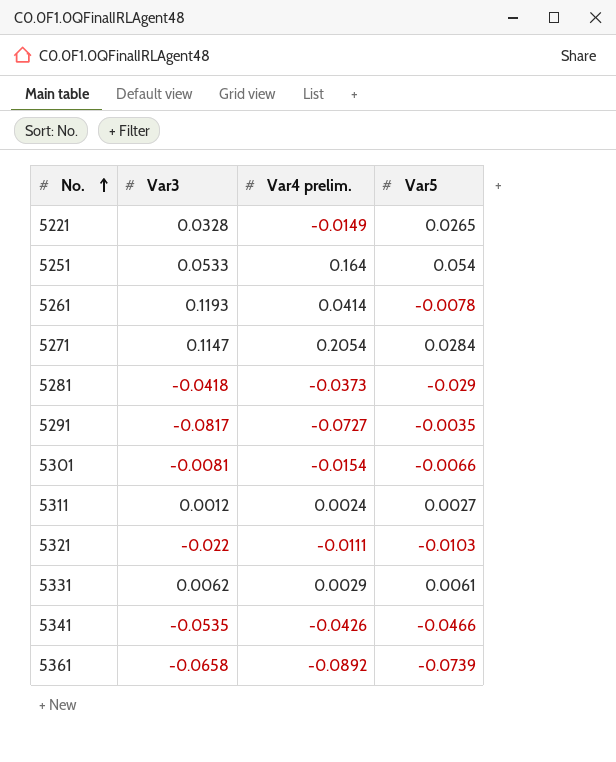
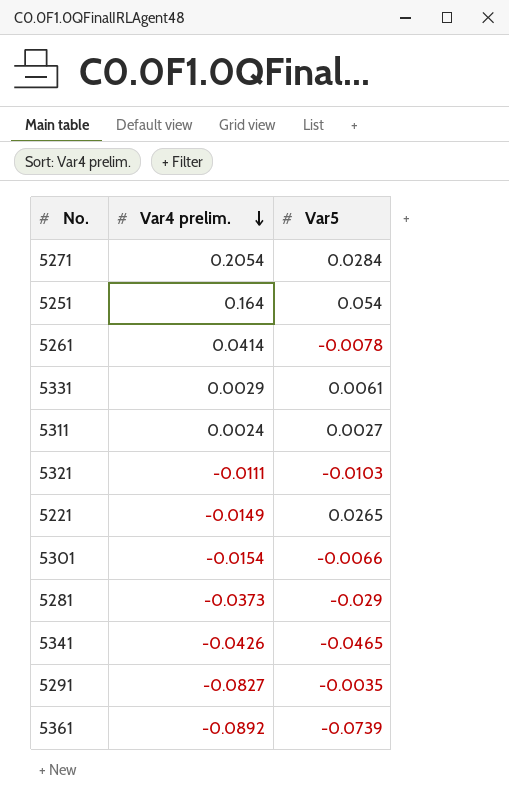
row order: No. ascending -> Var4 prelim. descending
column Var3 | position: 2 -> none
5341 | Var5: -0.0466 -> -0.0465
5291 | Var4 prelim.: -0.0727 -> -0.0827

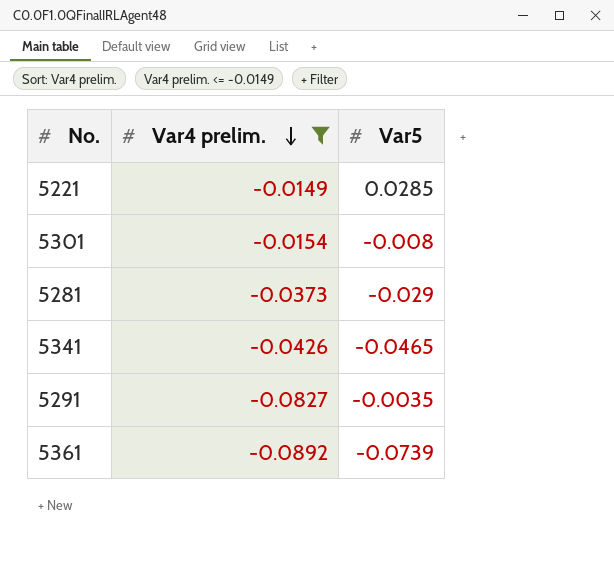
filter: none -> Var4 prelim. <= -0.0149
5221 | Var5: 0.0265 -> 0.0285
5301 | Var5: -0.0066 -> -0.008

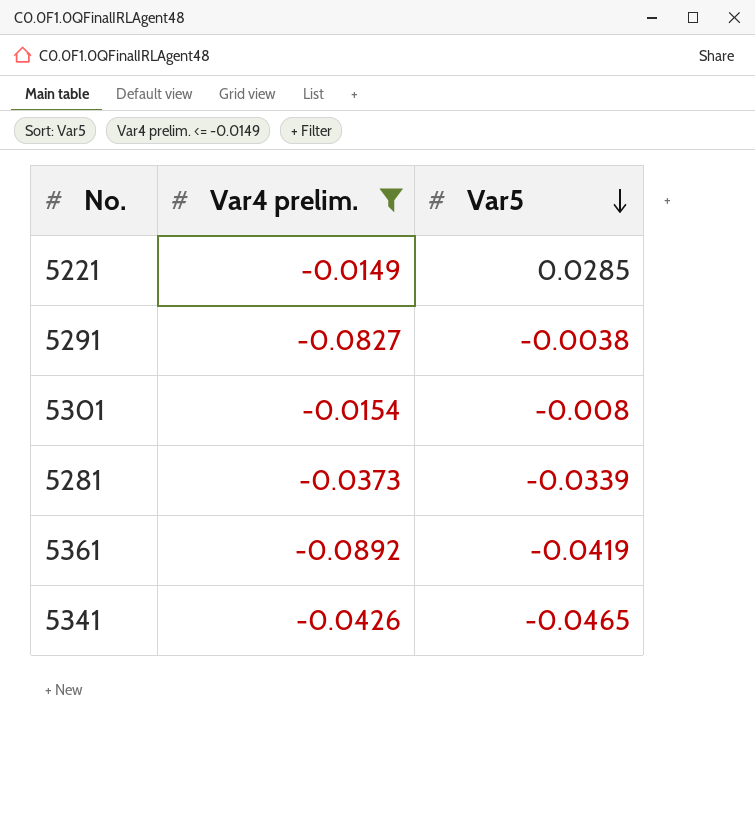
row order: Var4 prelim. descending -> Var5 descending
5291 | Var5: -0.0035 -> -0.0038
5281 | Var5: -0.029 -> -0.0339
5361 | Var5: -0.0739 -> -0.0419

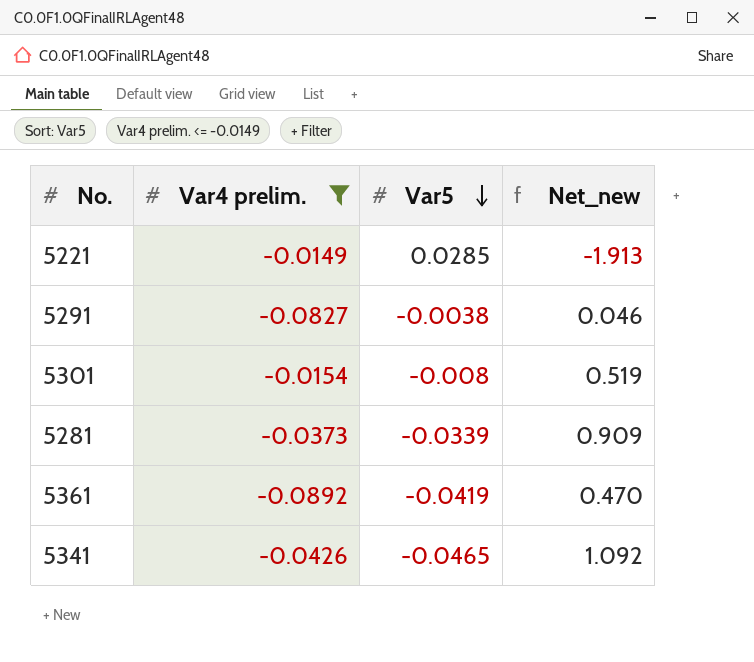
column Net_new | formula: none -> [Var5] / [Var4 prelim.]

